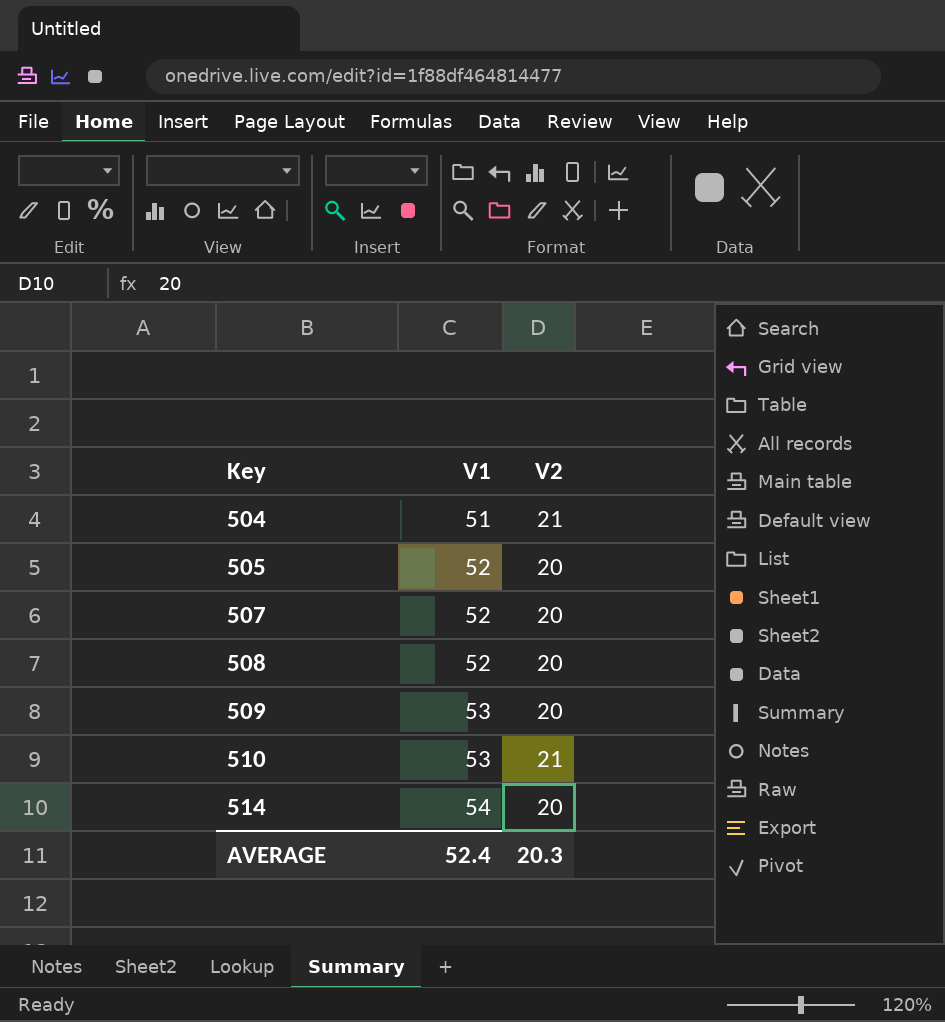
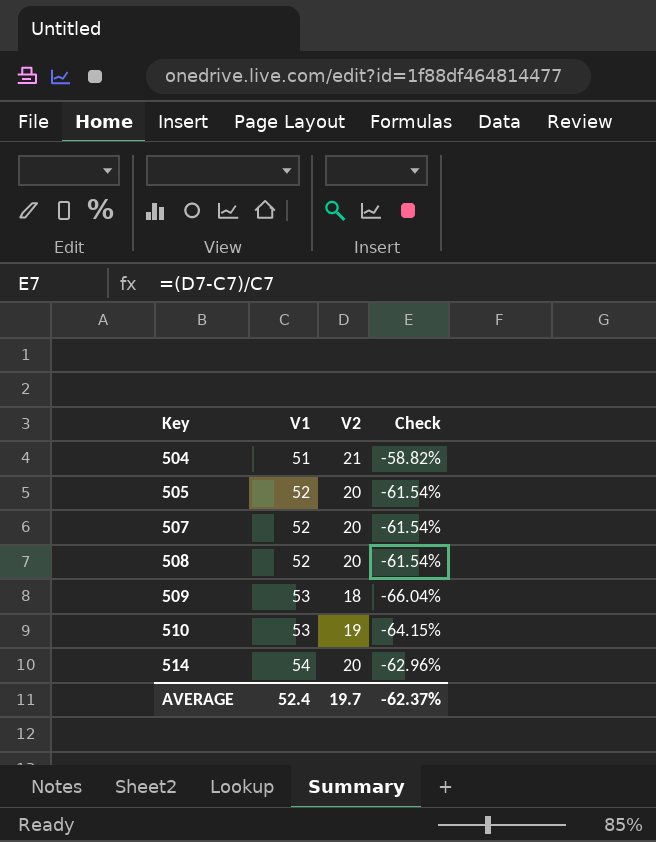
column Check | formula: none -> ([V2] - [V1]) / [V1]
509 | V2: 20 -> 18
510 | V2: 21 -> 19
AVERAGE | V2: 20.3 -> 19.7

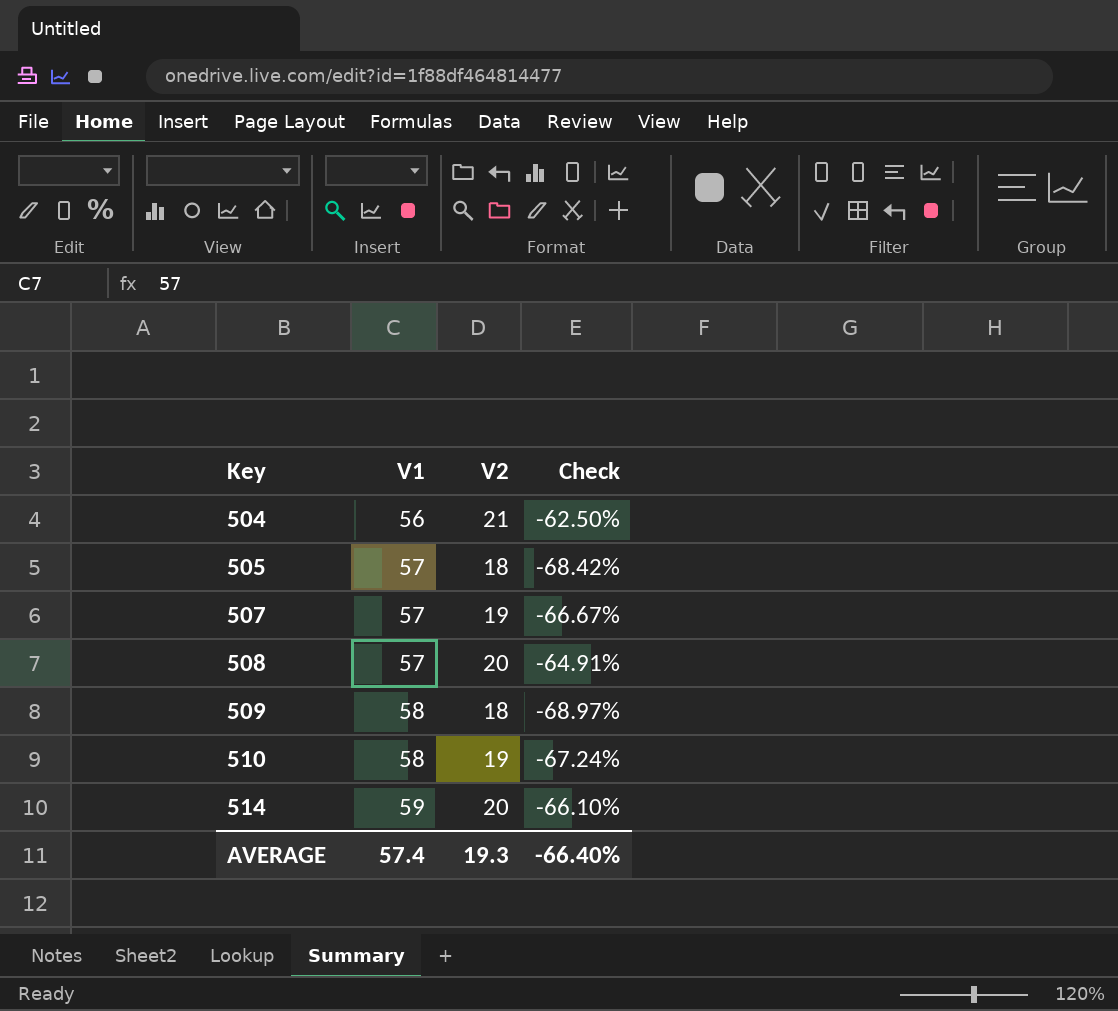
504 | V1: 51 -> 56
504 | Check: -58.82% -> -62.50%
505 | V1: 52 -> 57
505 | V2: 20 -> 18
505 | Check: -61.54% -> -68.42%
507 | V1: 52 -> 57
507 | V2: 20 -> 19
507 | Check: -61.54% -> -66.67%
508 | V1: 52 -> 57
508 | Check: -61.54% -> -64.91%
509 | V1: 53 -> 58
509 | Check: -66.04% -> -68.97%
510 | V1: 53 -> 58
510 | Check: -64.15% -> -67.24%
514 | V1: 54 -> 59
514 | Check: -62.96% -> -66.10%
AVERAGE | V1: 52.4 -> 57.4
AVERAGE | V2: 19.7 -> 19.3
AVERAGE | Check: -62.37% -> -66.40%

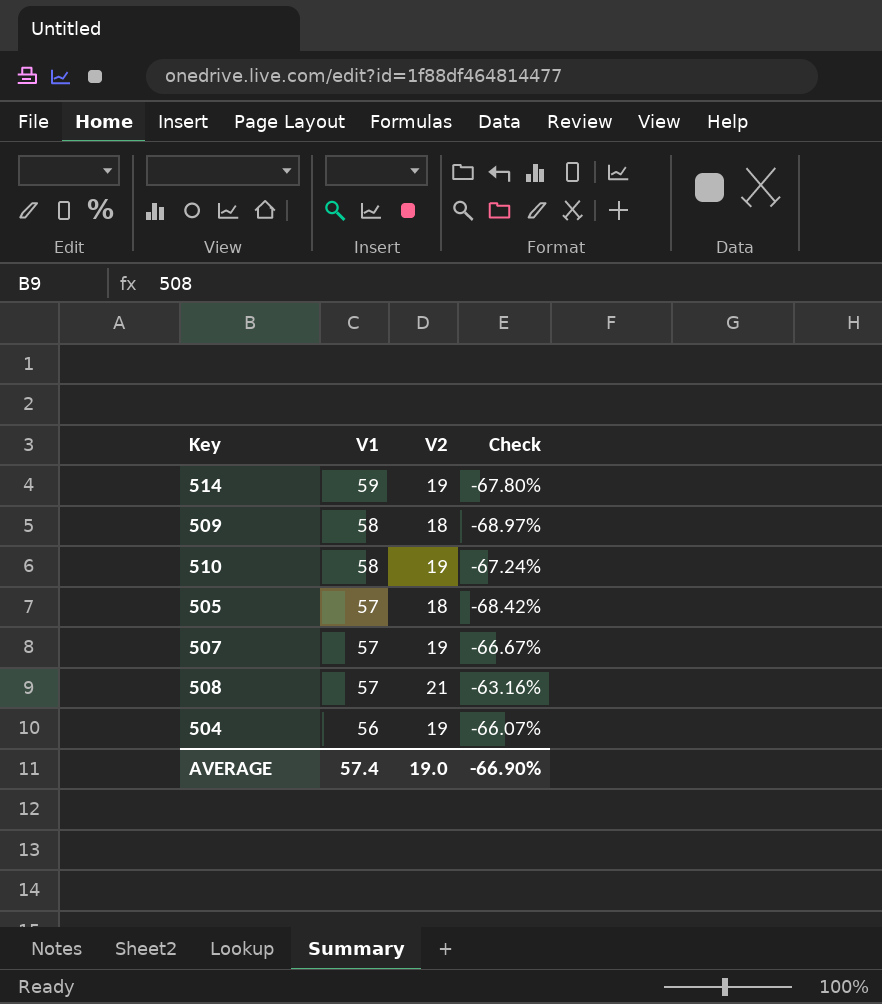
row order: Key ascending -> V1 descending
514 | V2: 20 -> 19
514 | Check: -66.10% -> -67.80%
508 | V2: 20 -> 21
508 | Check: -64.91% -> -63.16%
504 | V2: 21 -> 19
504 | Check: -62.50% -> -66.07%
AVERAGE | V2: 19.3 -> 19.0
AVERAGE | Check: -66.40% -> -66.90%

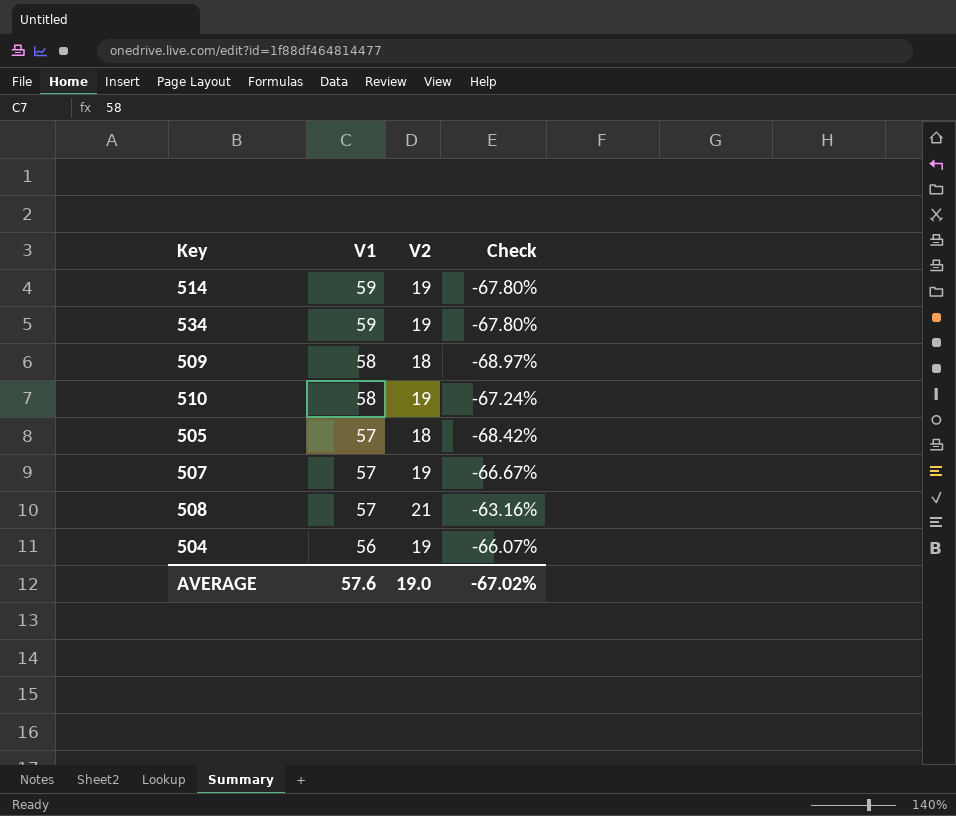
row 534: none -> 59 | 19 | -67.80%
AVERAGE | V1: 57.4 -> 57.6
AVERAGE | Check: -66.90% -> -67.02%

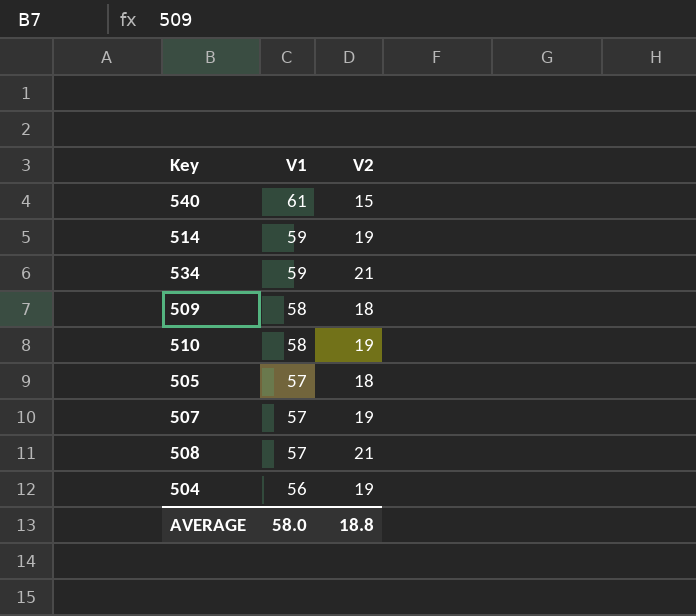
column Check | formula: ([V2] - [V1]) / [V1] -> none
row 540: none -> 61 | 15
534 | V2: 19 -> 21
AVERAGE | V1: 57.6 -> 58.0
AVERAGE | V2: 19.0 -> 18.8

